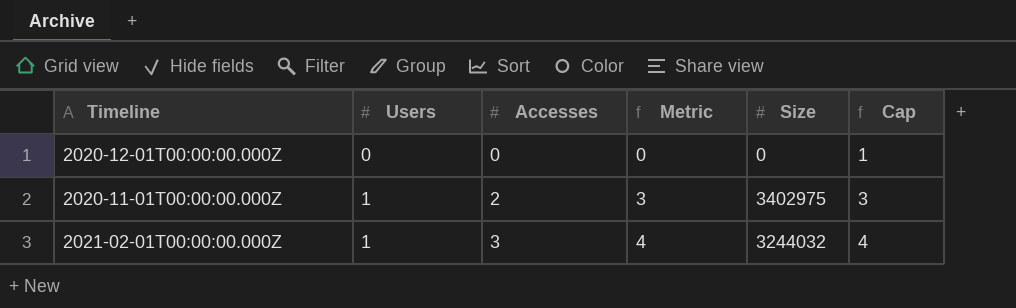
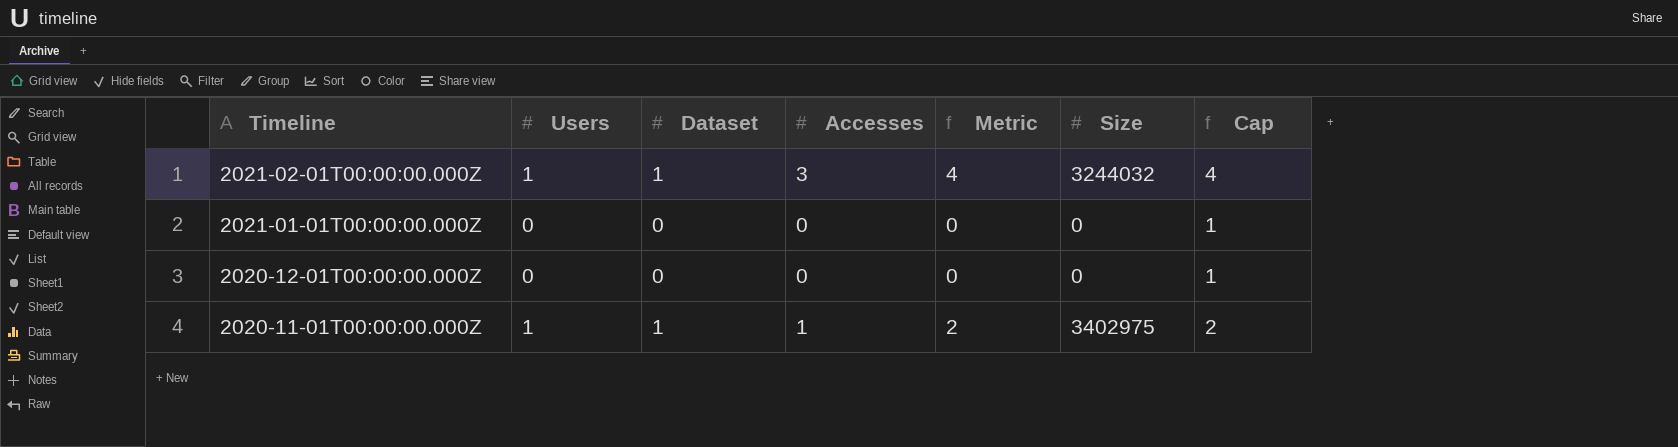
row order: Users ascending -> Timeline descending
column Dataset | position: none -> 3
row 2021-01-01T00:00:00.000Z: none -> 0 | 0 | 0 | 0 | 0 | 1
2020-11-01T00:00:00.000Z | Accesses: 2 -> 1
2020-11-01T00:00:00.000Z | Metric: 3 -> 2
2020-11-01T00:00:00.000Z | Cap: 3 -> 2

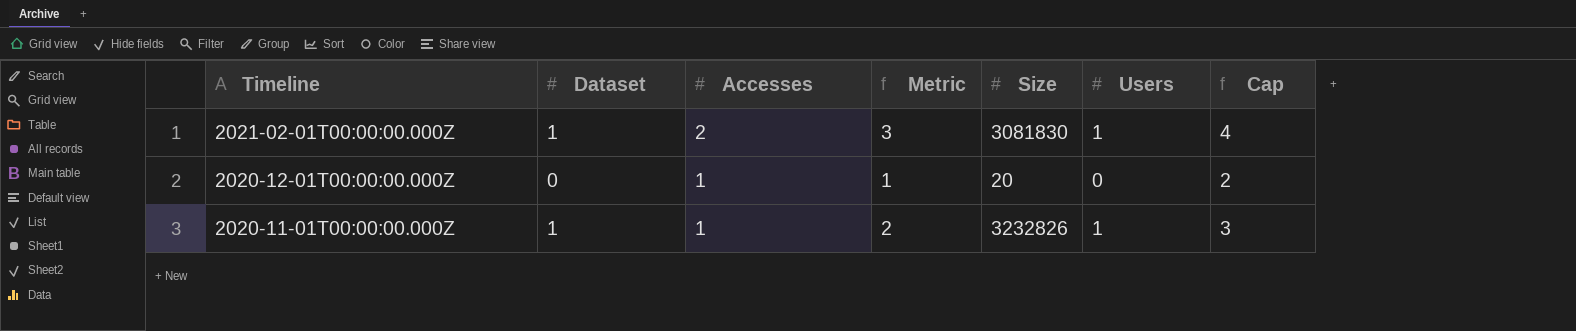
column Users | position: 2 -> 6
column Cap | formula: [Accesses] + 1 -> [Metric] + 1
row 2021-01-01T00:00:00.000Z: 0 | 0 | 0 | 0 | 0 | 1 -> none
2021-02-01T00:00:00.000Z | Accesses: 3 -> 2
2021-02-01T00:00:00.000Z | Metric: 4 -> 3
2021-02-01T00:00:00.000Z | Size: 3244032 -> 3081830
2020-12-01T00:00:00.000Z | Accesses: 0 -> 1
2020-12-01T00:00:00.000Z | Metric: 0 -> 1
2020-12-01T00:00:00.000Z | Size: 0 -> 20
2020-11-01T00:00:00.000Z | Size: 3402975 -> 3232826

